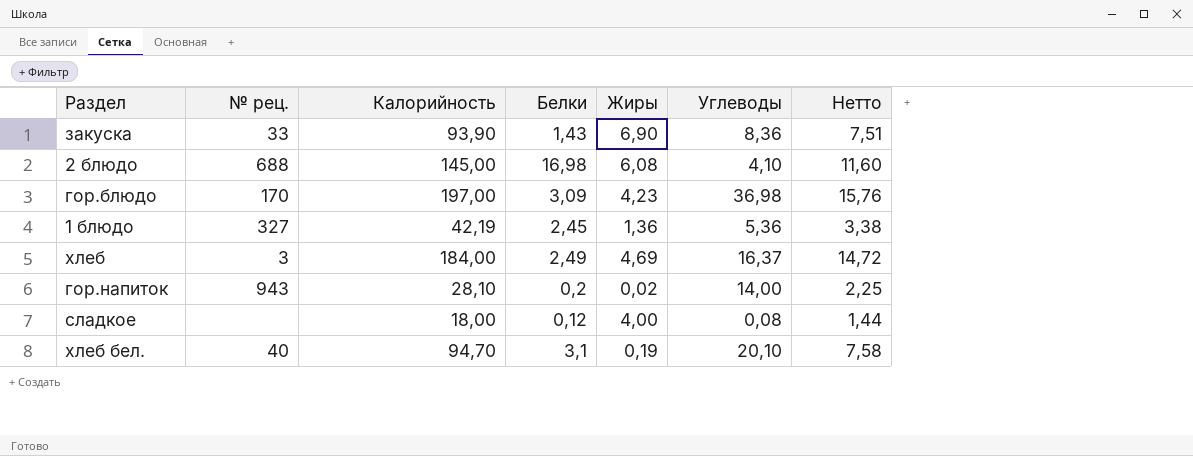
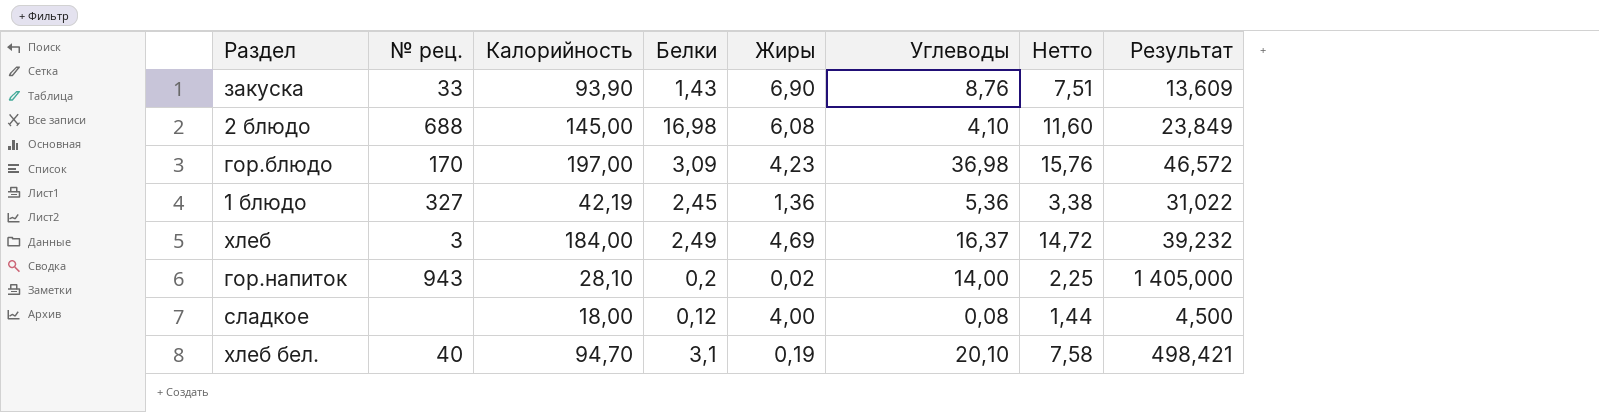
column Результат | formula: none -> [Калорийность] / [Жиры]
закуска | Углеводы: 8,36 -> 8,76

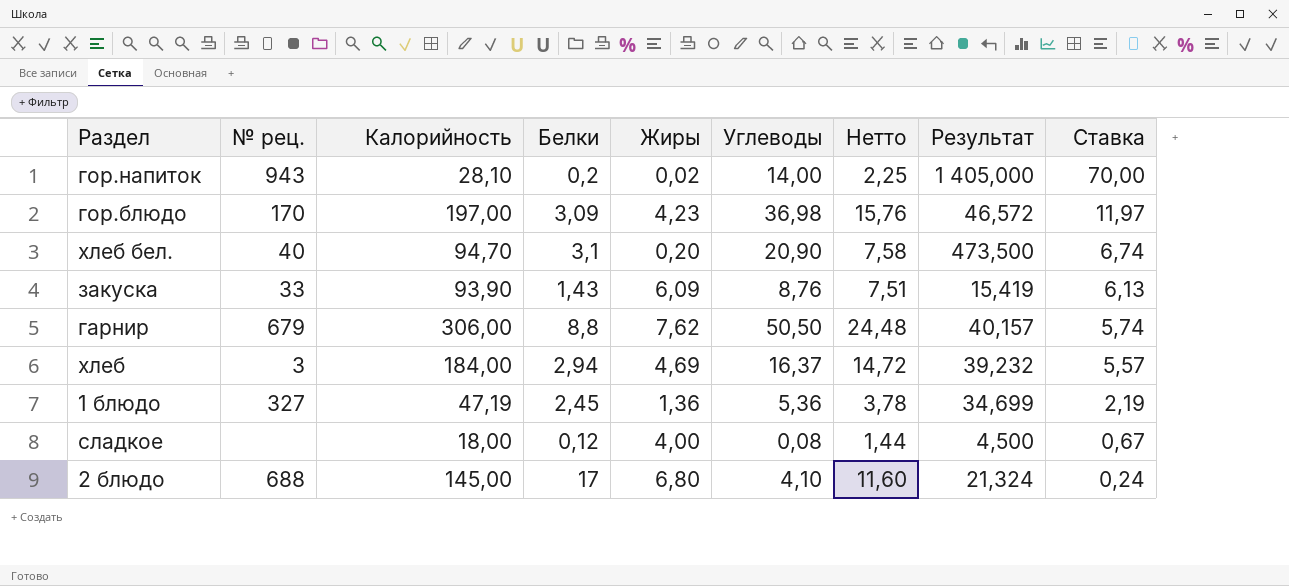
row order: none -> Ставка descending
column Ставка | formula: none -> [Углеводы] / [Белки]
хлеб бел. | Жиры: 0,19 -> 0,20
хлеб бел. | Углеводы: 20,10 -> 20,90
хлеб бел. | Результат: 498,421 -> 473,500
закуска | Жиры: 6,90 -> 6,09
закуска | Результат: 13,609 -> 15,419
row гарнир: none -> 679 | 306,00 | 8,8 | 7,62 | 50,50 | 24,48 | 40,157 | 5,74
хлеб | Белки: 2,49 -> 2,94
1 блюдо | Калорийность: 42,19 -> 47,19
1 блюдо | Нетто: 3,38 -> 3,78
1 блюдо | Результат: 31,022 -> 34,699
2 блюдо | Белки: 16,98 -> 17
2 блюдо | Жиры: 6,08 -> 6,80
2 блюдо | Результат: 23,849 -> 21,324

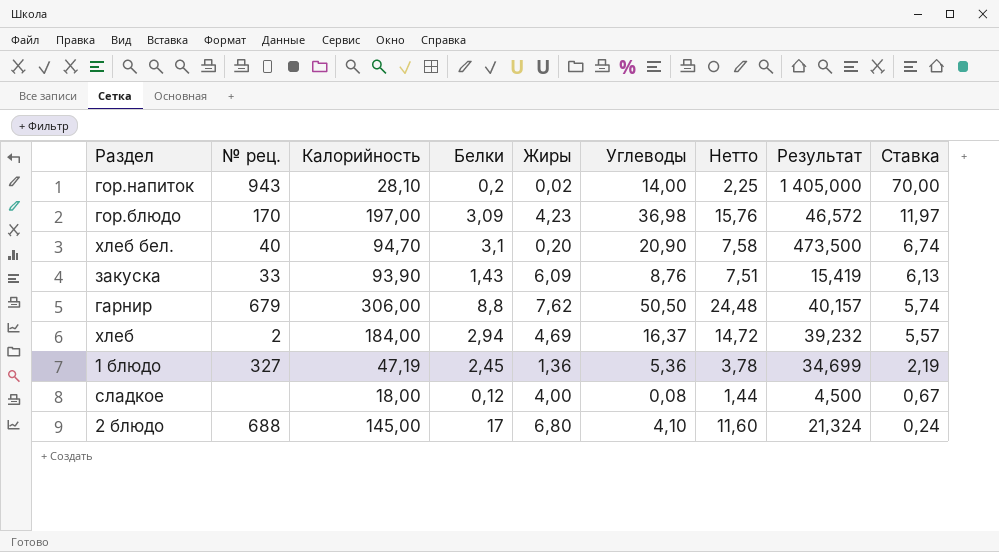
хлеб | № рец.: 3 -> 2

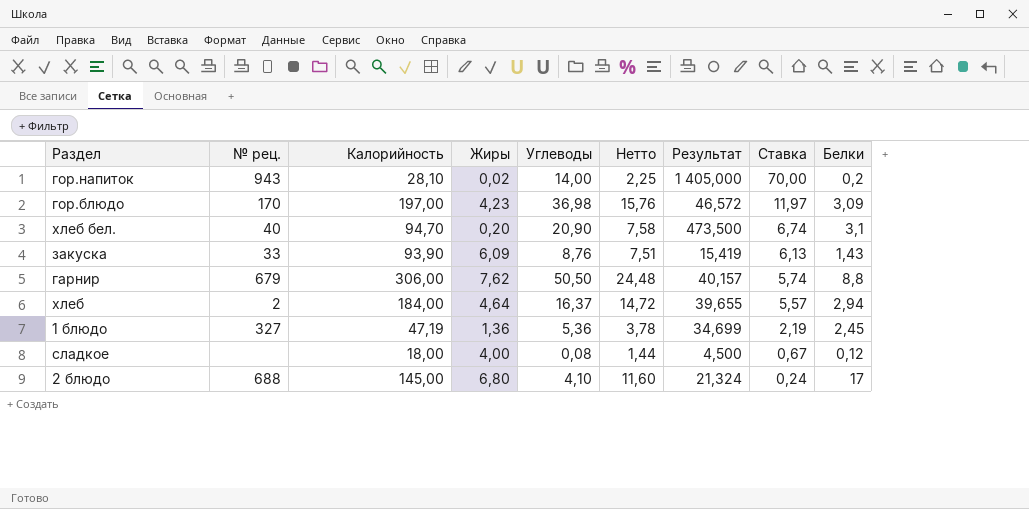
column Белки | position: 4 -> 9
хлеб | Жиры: 4,69 -> 4,64
хлеб | Результат: 39,232 -> 39,655

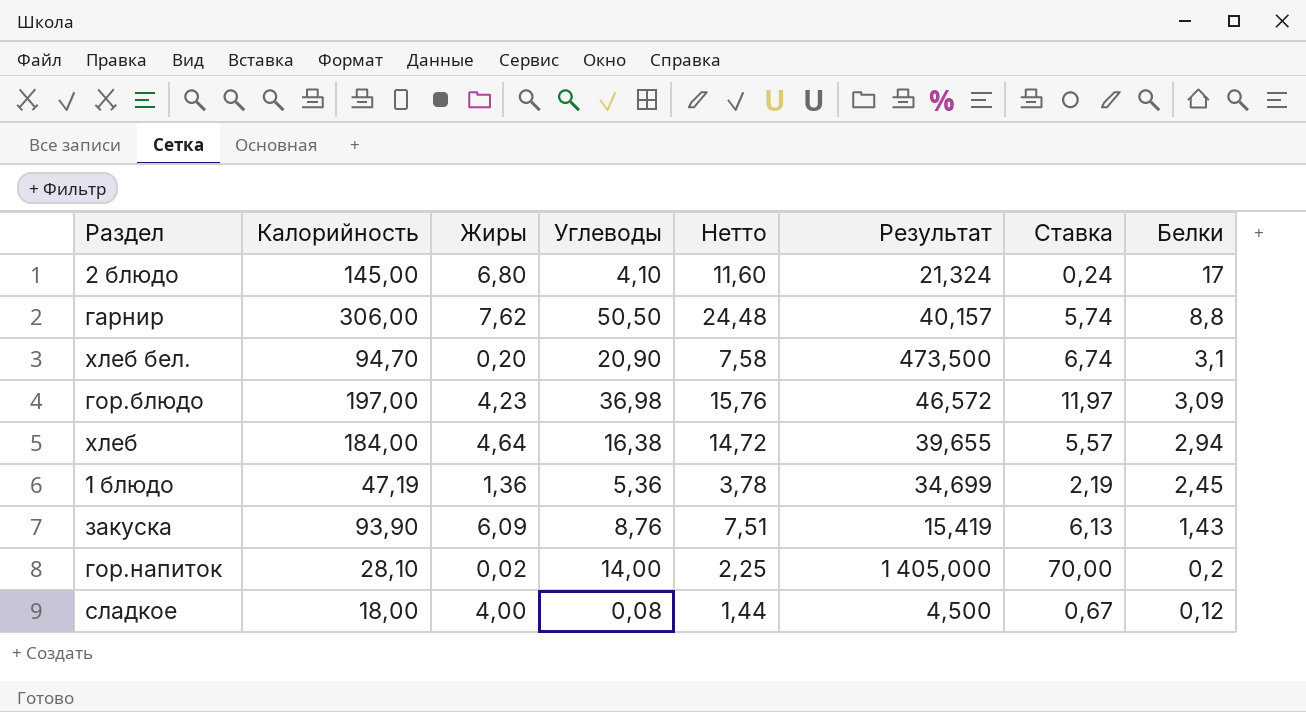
row order: Ставка descending -> Белки descending
column № рец. | position: 2 -> none
хлеб | Углеводы: 16,37 -> 16,38

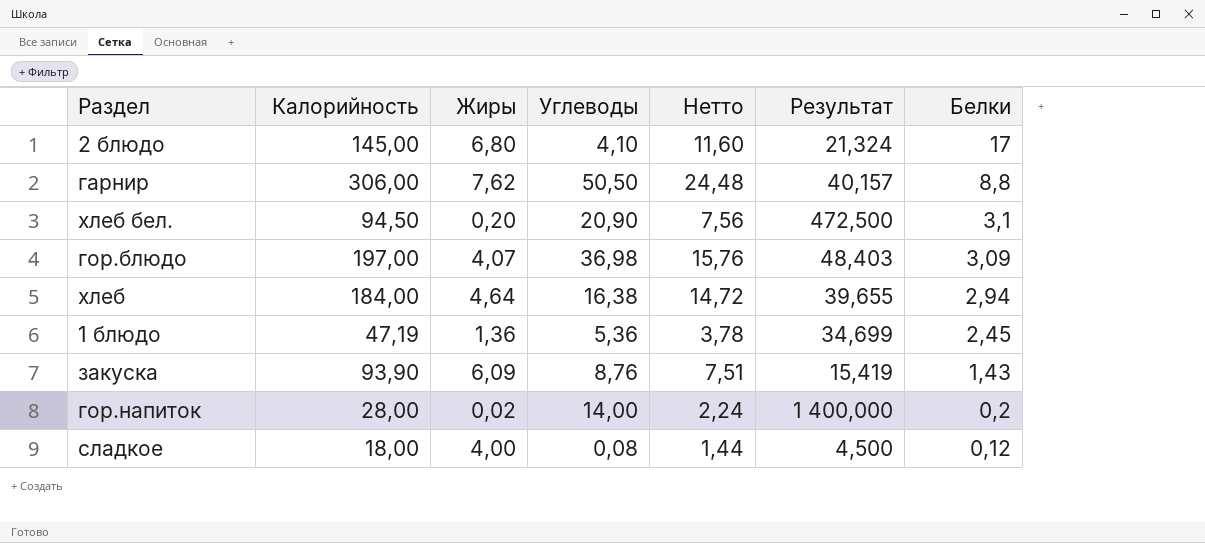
column Ставка | formula: [Углеводы] / [Белки] -> none
хлеб бел. | Калорийность: 94,70 -> 94,50
хлеб бел. | Нетто: 7,58 -> 7,56
хлеб бел. | Результат: 473,500 -> 472,500
гор.блюдо | Жиры: 4,23 -> 4,07
гор.блюдо | Результат: 46,572 -> 48,403
гор.напиток | Калорийность: 28,10 -> 28,00
гор.напиток | Нетто: 2,25 -> 2,24
гор.напиток | Результат: 1 405,000 -> 1 400,000

